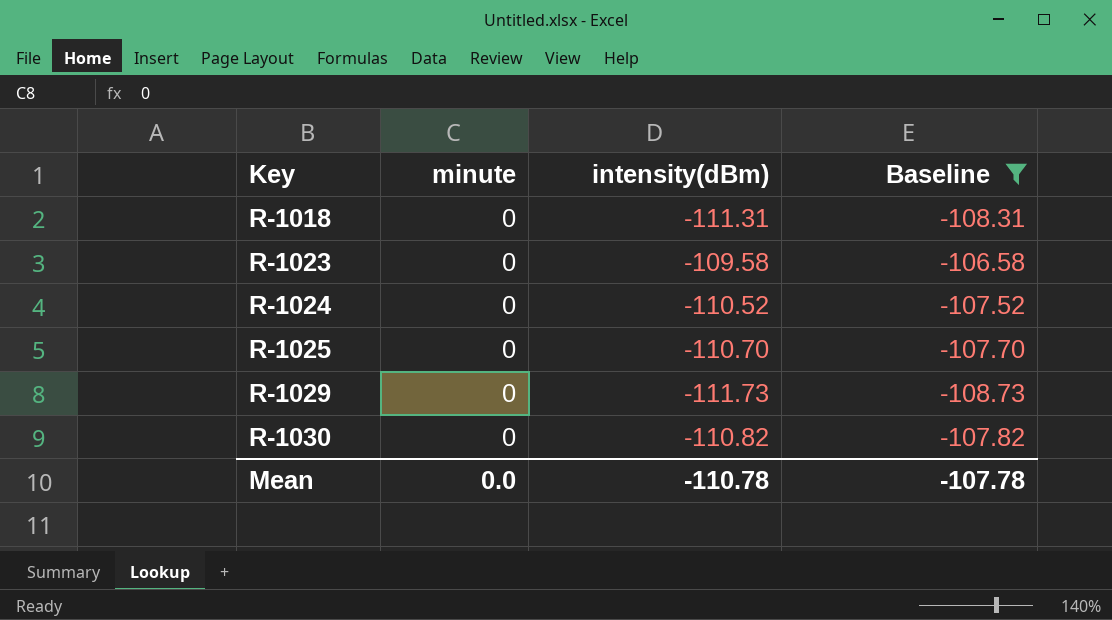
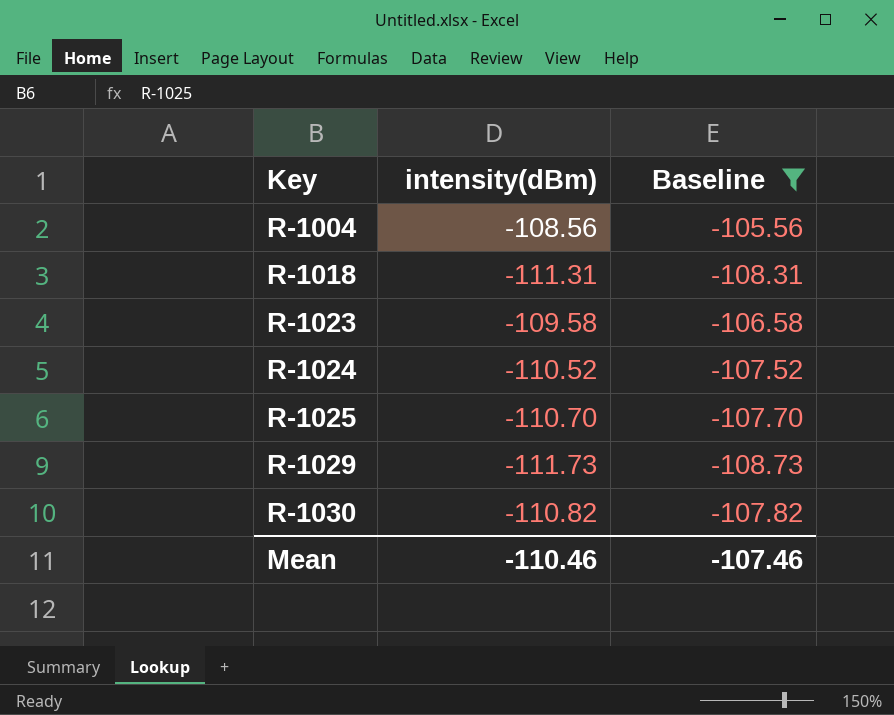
column minute | position: 2 -> none
row R-1004: none -> -108.56 | -105.56
Mean | intensity(dBm): -110.78 -> -110.46
Mean | Baseline: -107.78 -> -107.46

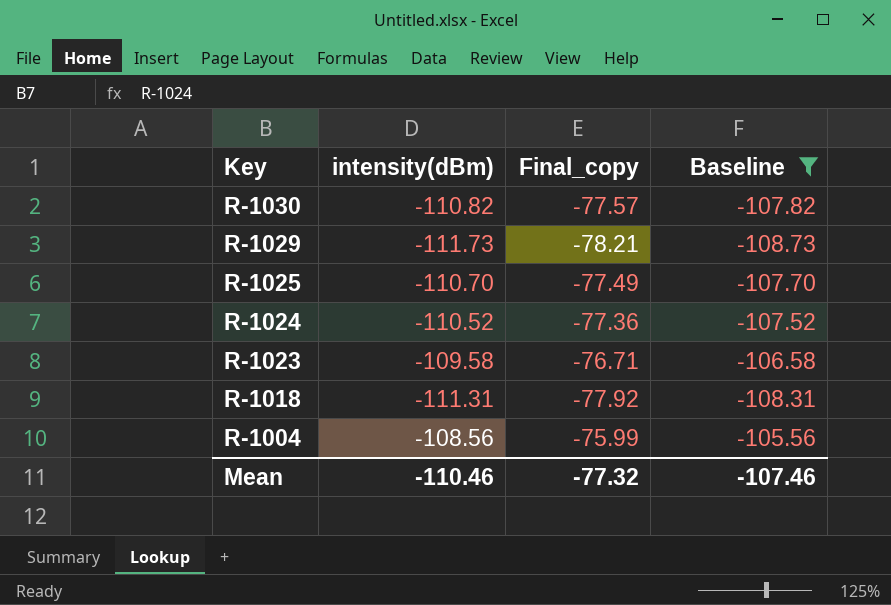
row order: Key ascending -> Key descending
column Final_copy | formula: none -> [intensity(dBm)] * 0.7

